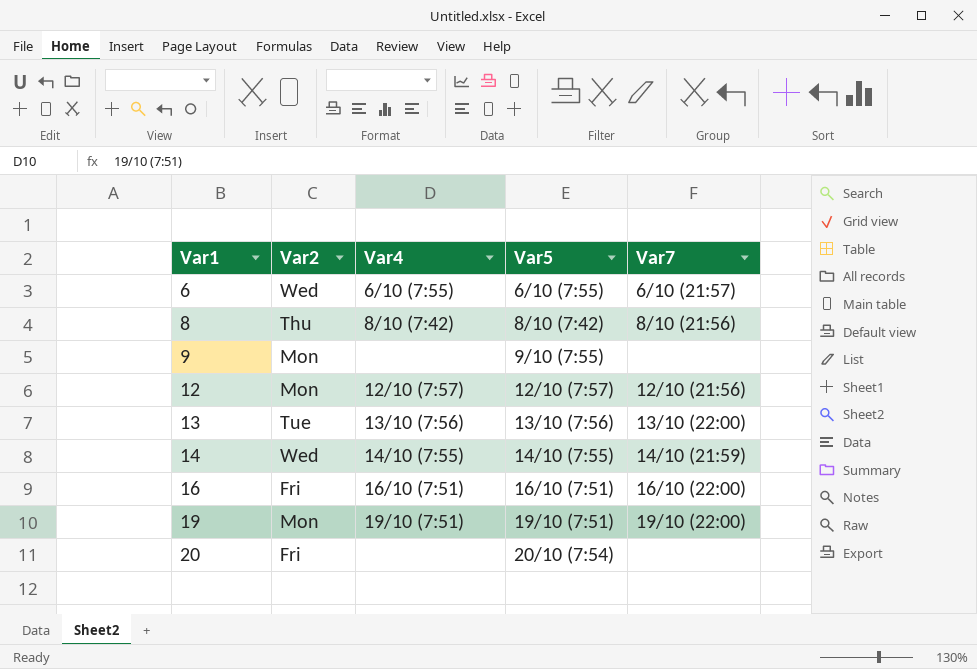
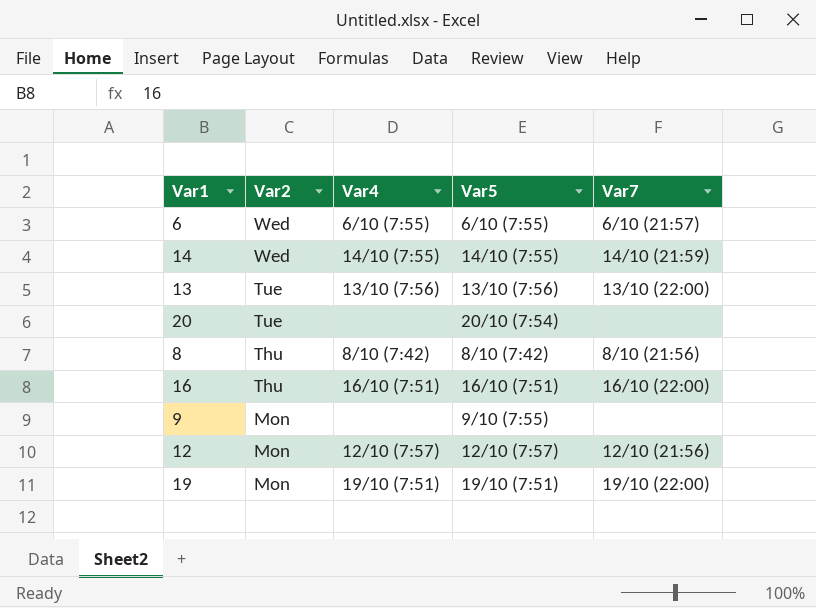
row order: Var1 ascending -> Var2 descending
20 | Var2: Fri -> Tue
16 | Var2: Fri -> Thu

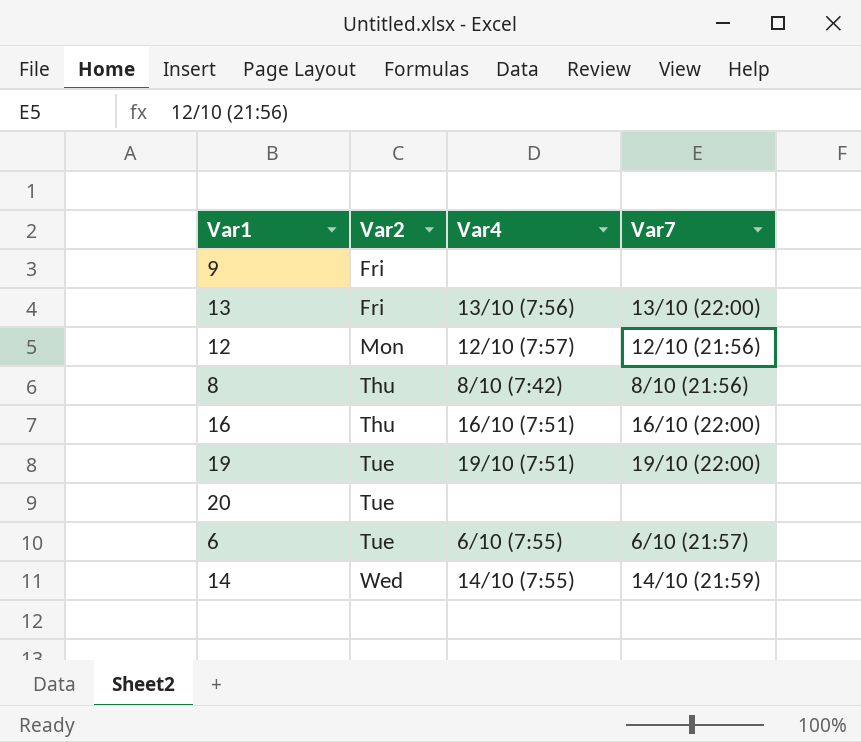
row order: Var2 descending -> Var2 ascending
column Var5 | position: 4 -> none
9 | Var2: Mon -> Fri
13 | Var2: Tue -> Fri
19 | Var2: Mon -> Tue
6 | Var2: Wed -> Tue

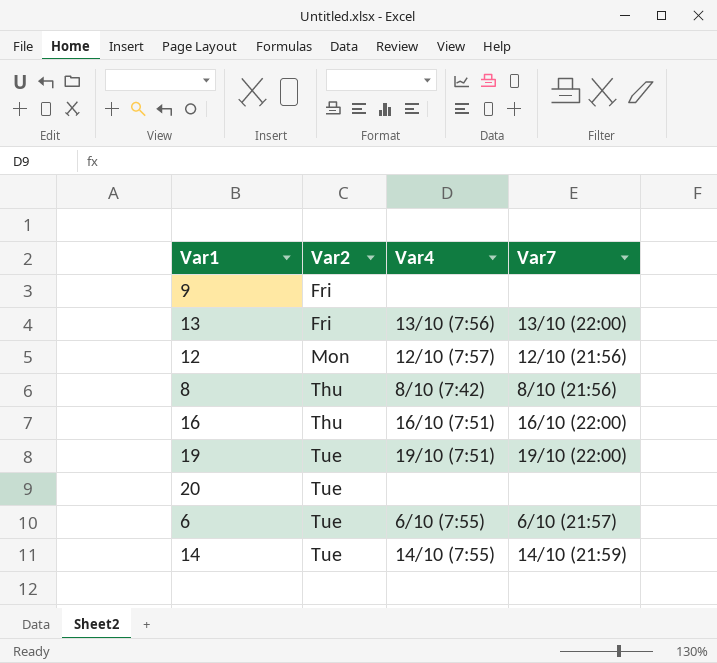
14 | Var2: Wed -> Tue

